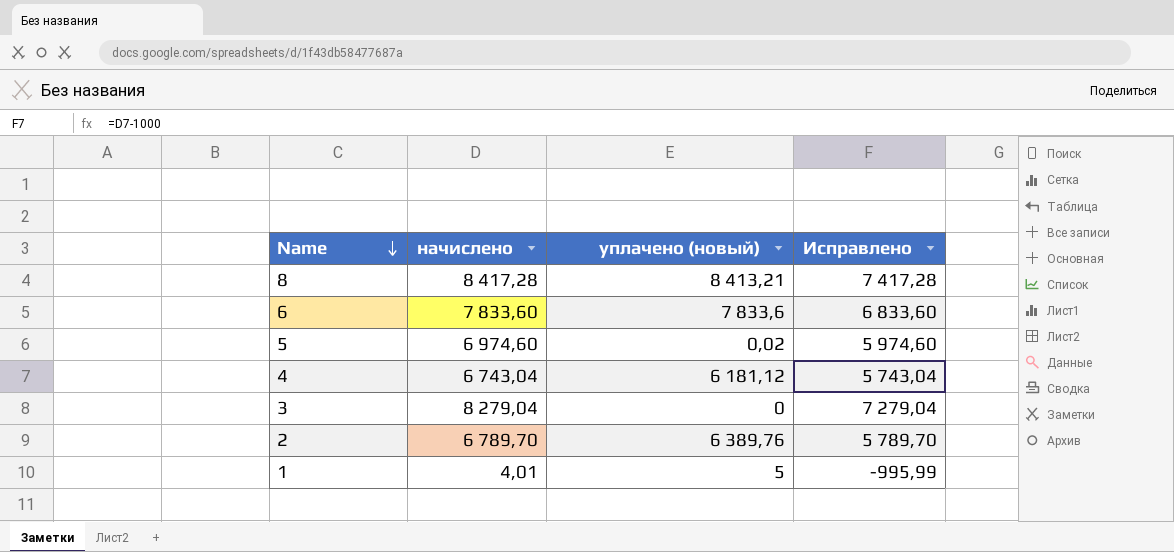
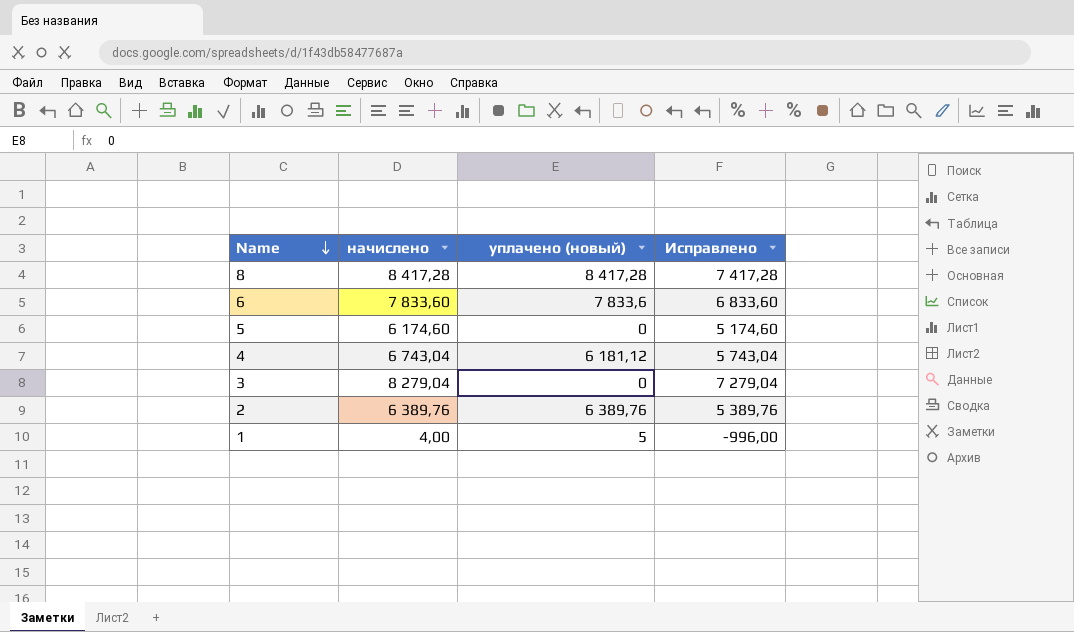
8 | уплачено (новый): 8 413,21 -> 8 417,28
5 | начислено: 6 974,60 -> 6 174,60
5 | уплачено (новый): 0,02 -> 0
5 | Исправлено: 5 974,60 -> 5 174,60
2 | начислено: 6 789,70 -> 6 389,76
2 | Исправлено: 5 789,70 -> 5 389,76
1 | начислено: 4,01 -> 4,00
1 | Исправлено: -995,99 -> -996,00

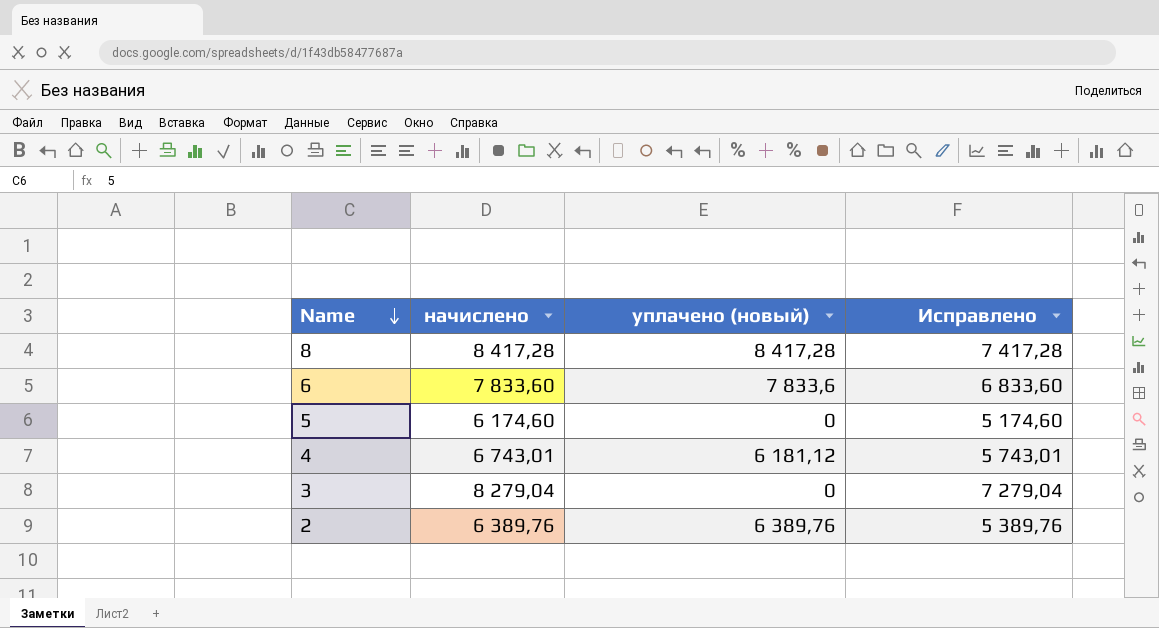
row 1: 4,00 | 5 | -996,00 -> none
4 | начислено: 6 743,04 -> 6 743,01
4 | Исправлено: 5 743,04 -> 5 743,01

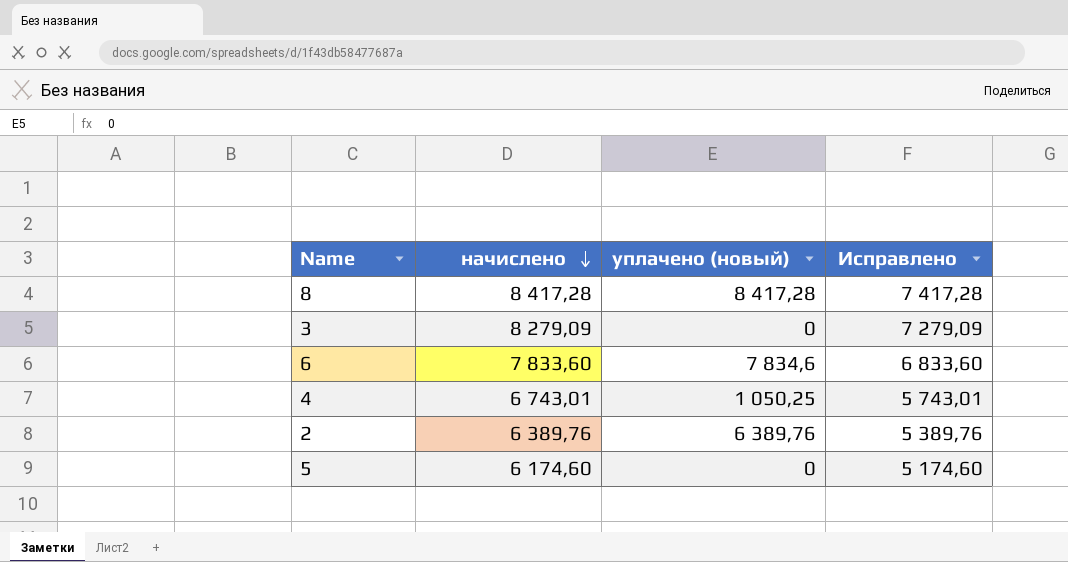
row order: Name descending -> начислено descending
3 | начислено: 8 279,04 -> 8 279,09
3 | Исправлено: 7 279,04 -> 7 279,09
6 | уплачено (новый): 7 833,6 -> 7 834,6
4 | уплачено (новый): 6 181,12 -> 1 050,25

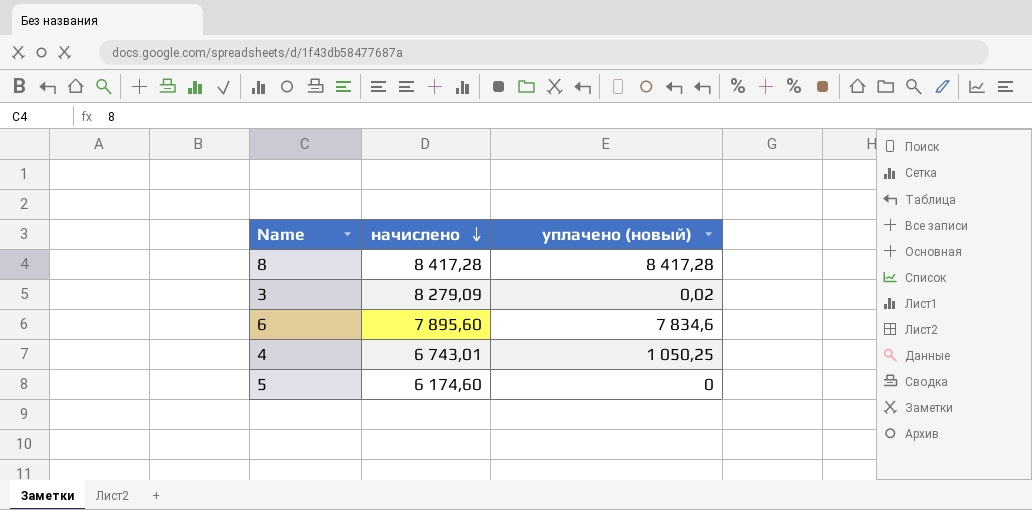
column Исправлено | formula: [начислено] - 1000 -> none
row 2: 6 389,76 | 6 389,76 | 5 389,76 -> none
3 | уплачено (новый): 0 -> 0,02
6 | начислено: 7 833,60 -> 7 895,60

